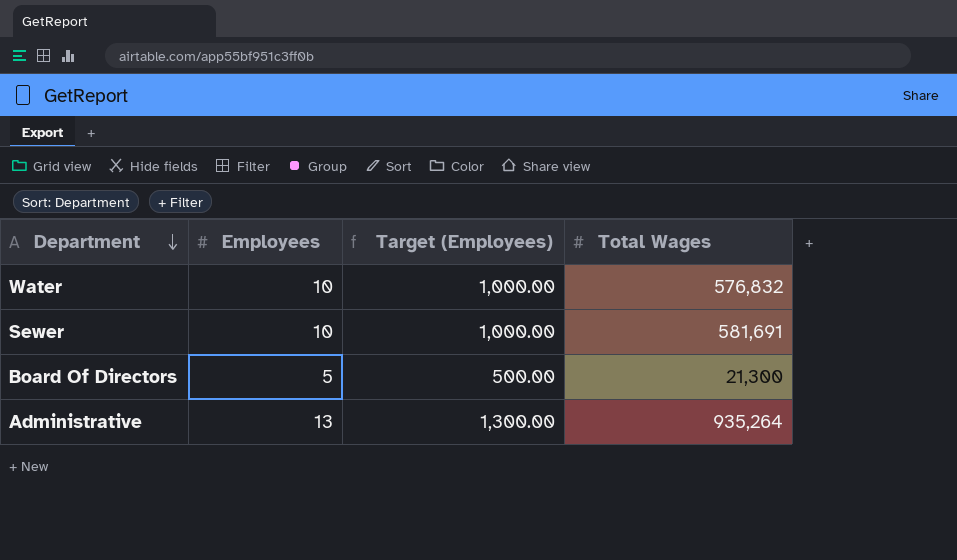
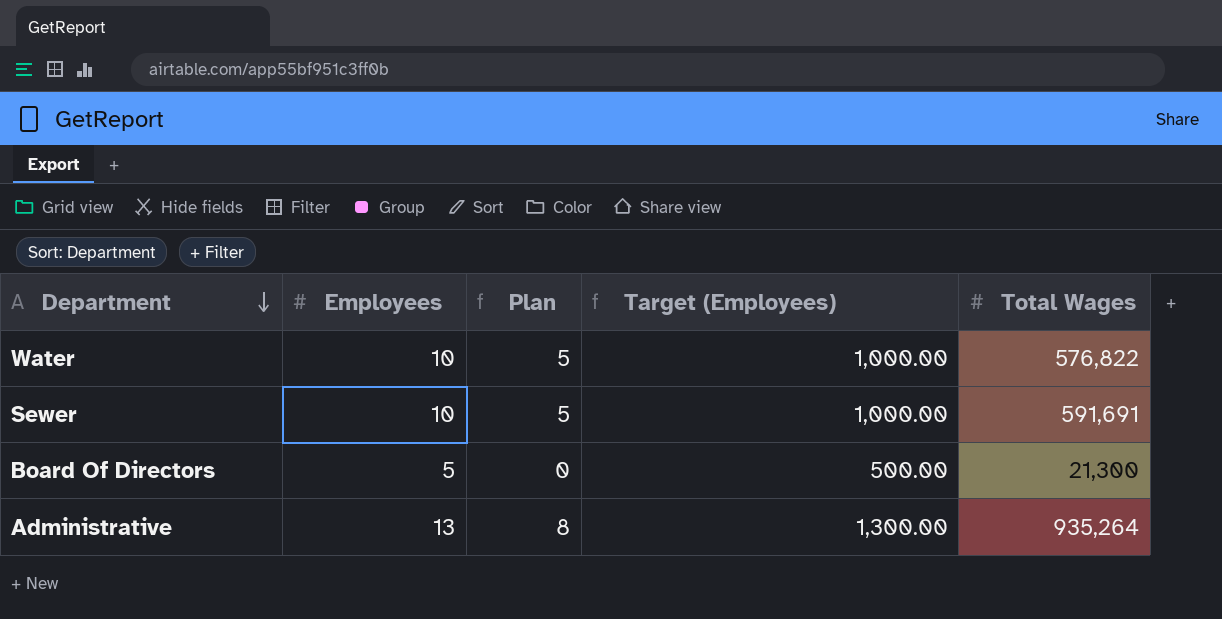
column Plan | formula: none -> [Employees] - 5
Water | Total Wages: 576,832 -> 576,822
Sewer | Total Wages: 581,691 -> 591,691

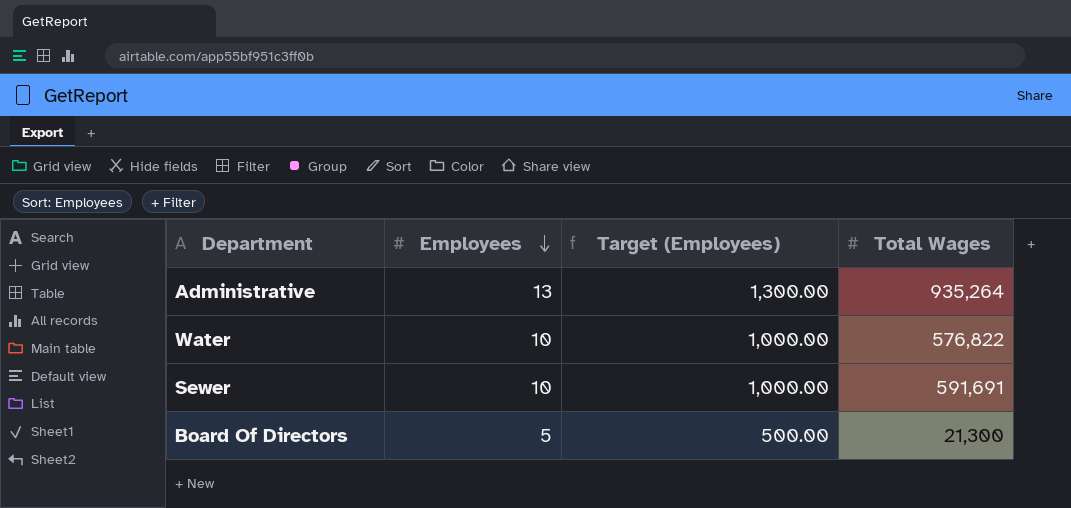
row order: Department descending -> Employees descending
column Plan | formula: [Employees] - 5 -> none

